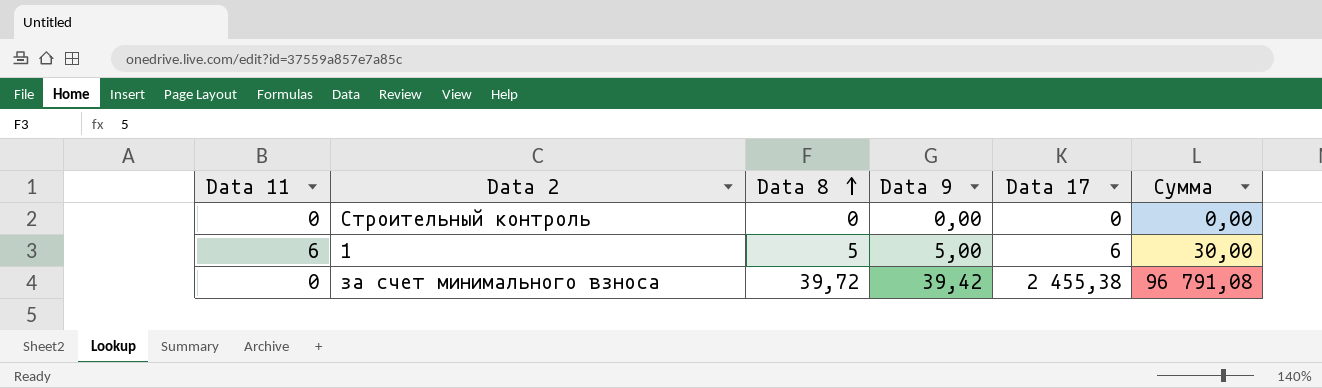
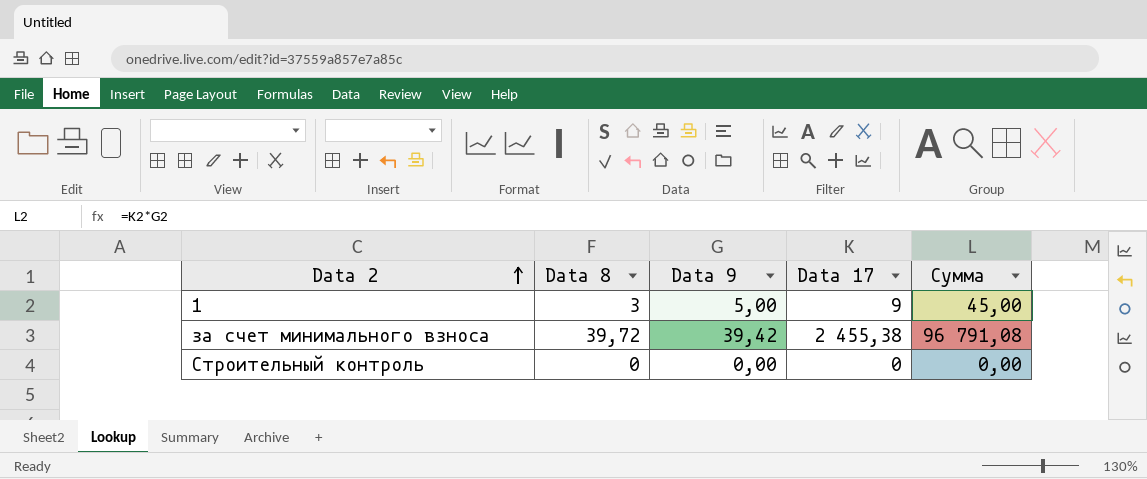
row order: Data 8 ascending -> Data 2 ascending
column Data 11 | position: 1 -> none
1 | Data 8: 5 -> 3
1 | Data 17: 6 -> 9
1 | Сумма: 30,00 -> 45,00

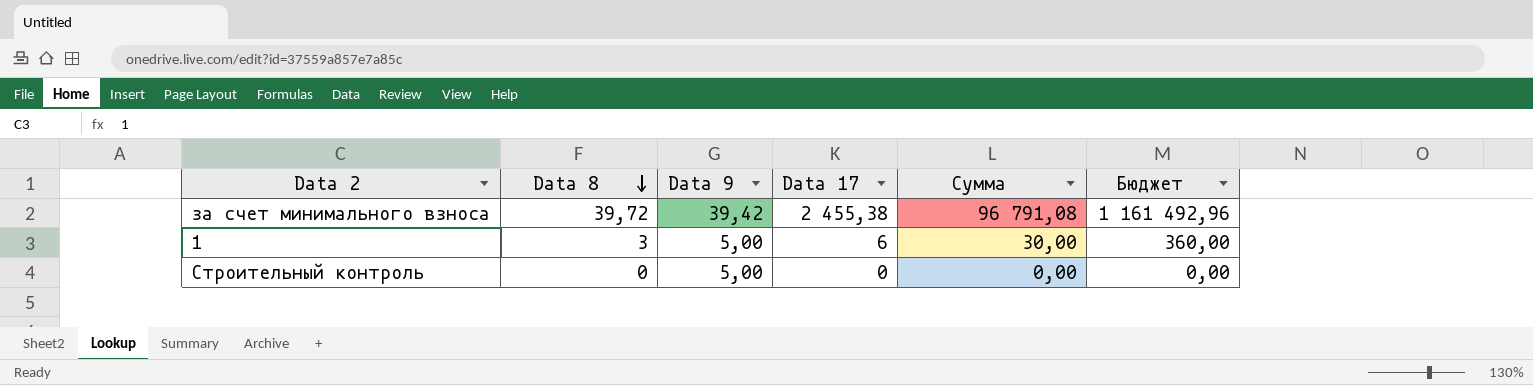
row order: Data 2 ascending -> Data 8 descending
column Бюджет | formula: none -> [Сумма] * 12
1 | Data 17: 9 -> 6
1 | Сумма: 45,00 -> 30,00
Строительный контроль | Data 9: 0,00 -> 5,00

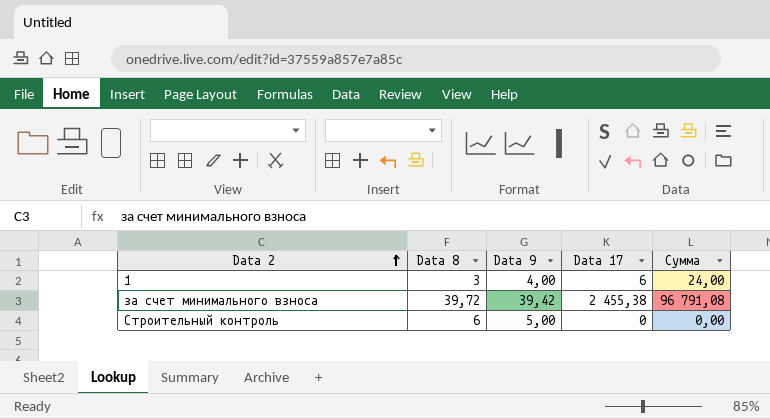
row order: Data 8 descending -> Data 2 ascending
column Бюджет | formula: [Сумма] * 12 -> none
1 | Data 9: 5,00 -> 4,00
1 | Сумма: 30,00 -> 24,00
Строительный контроль | Data 8: 0 -> 6

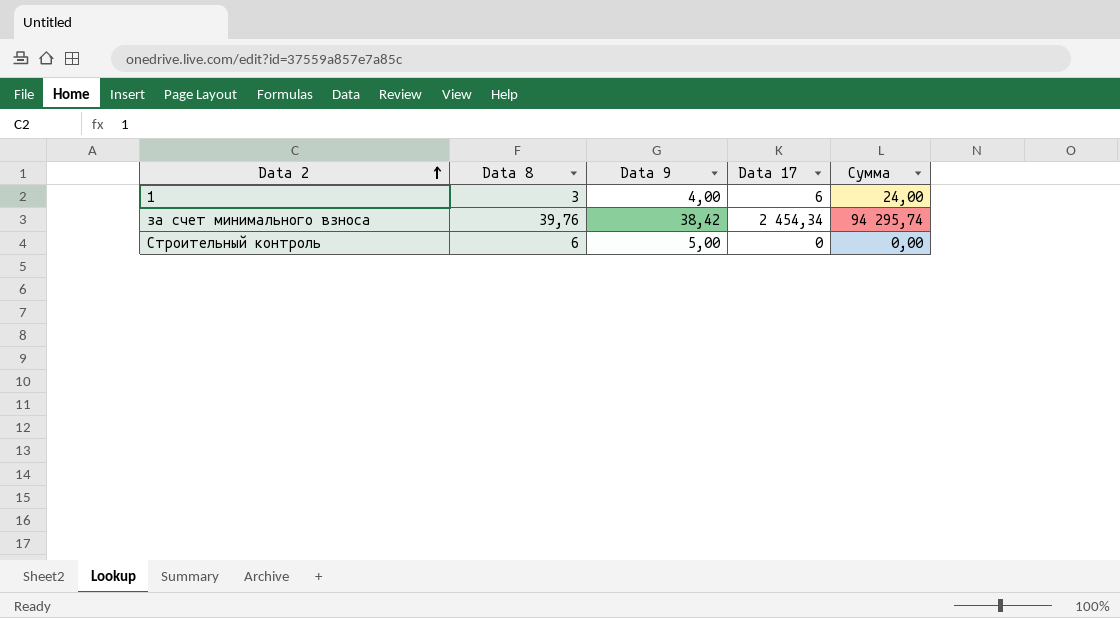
за счет минимального взноса | Data 8: 39,72 -> 39,76
за счет минимального взноса | Data 9: 39,42 -> 38,42
за счет минимального взноса | Data 17: 2 455,38 -> 2 454,34
за счет минимального взноса | Сумма: 96 791,08 -> 94 295,74

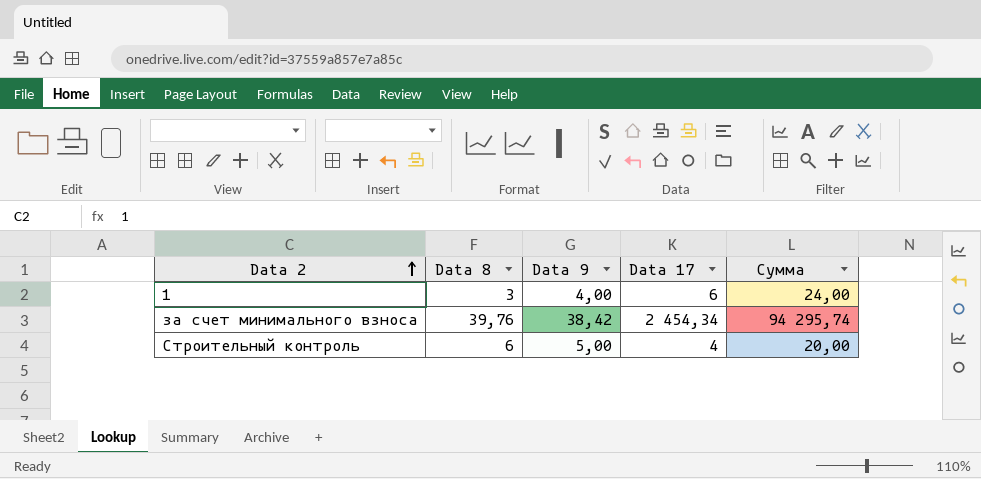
Строительный контроль | Data 17: 0 -> 4
Строительный контроль | Сумма: 0,00 -> 20,00

